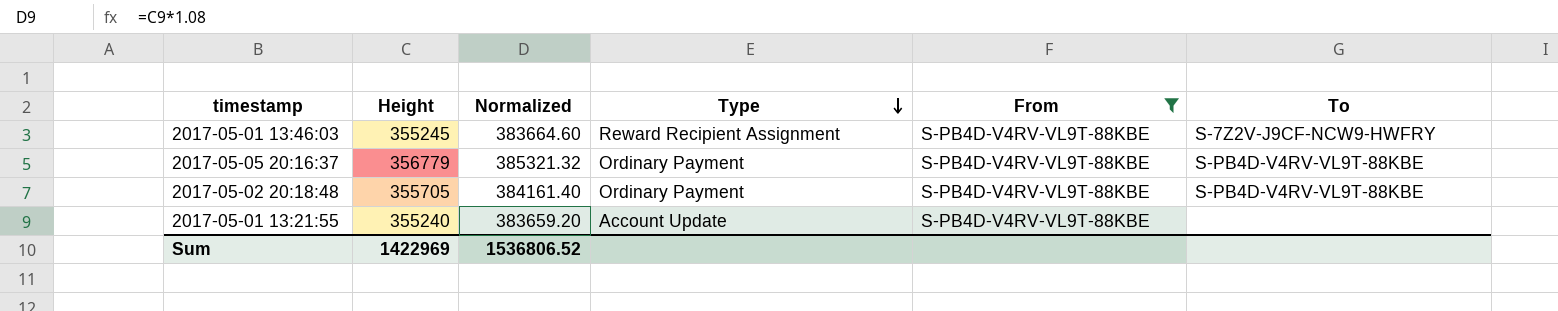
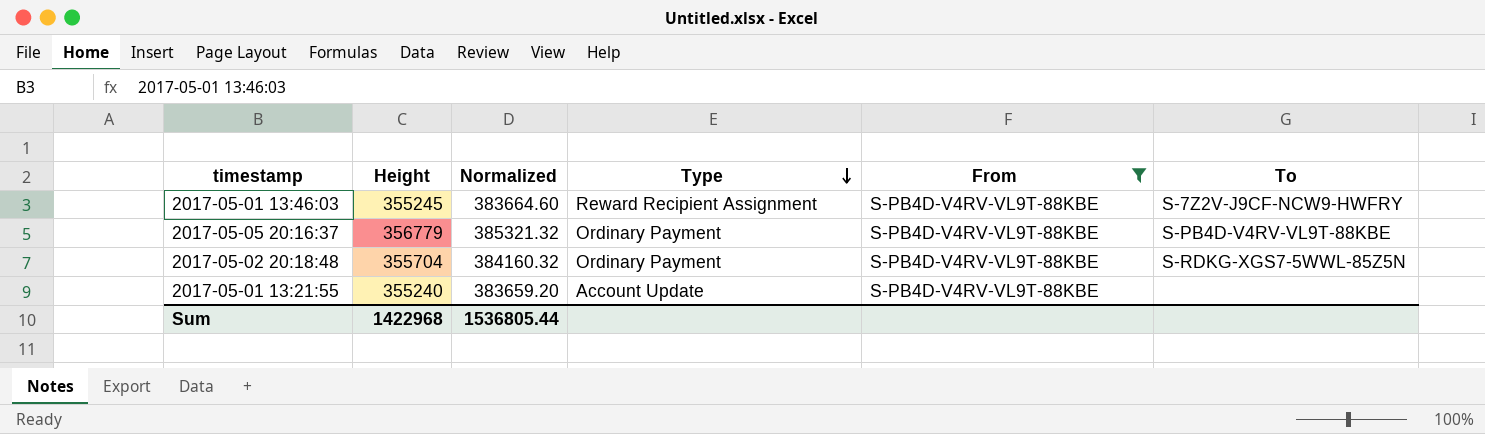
2017-05-02 20:18:48 | Height: 355705 -> 355704
2017-05-02 20:18:48 | Normalized: 384161.40 -> 384160.32
2017-05-02 20:18:48 | To: S-PB4D-V4RV-VL9T-88KBE -> S-RDKG-XGS7-5WWL-85Z5N
Sum | Height: 1422969 -> 1422968
Sum | Normalized: 1536806.52 -> 1536805.44

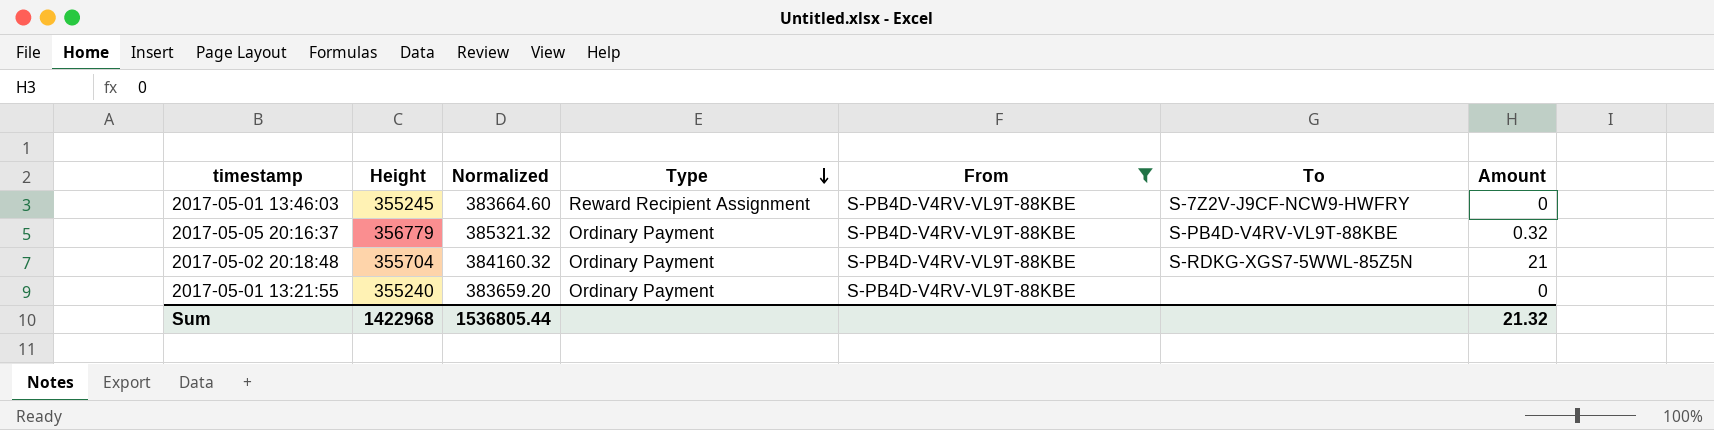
column Amount | position: none -> 7
2017-05-01 13:21:55 | Type: Account Update -> Ordinary Payment

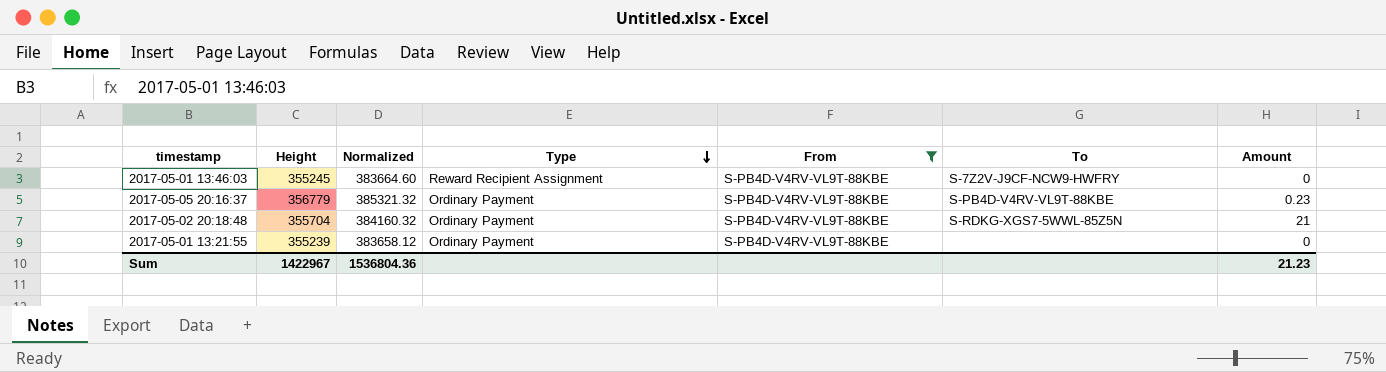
2017-05-05 20:16:37 | Amount: 0.32 -> 0.23
2017-05-01 13:21:55 | Height: 355240 -> 355239
2017-05-01 13:21:55 | Normalized: 383659.20 -> 383658.12
Sum | Height: 1422968 -> 1422967
Sum | Normalized: 1536805.44 -> 1536804.36
Sum | Amount: 21.32 -> 21.23

